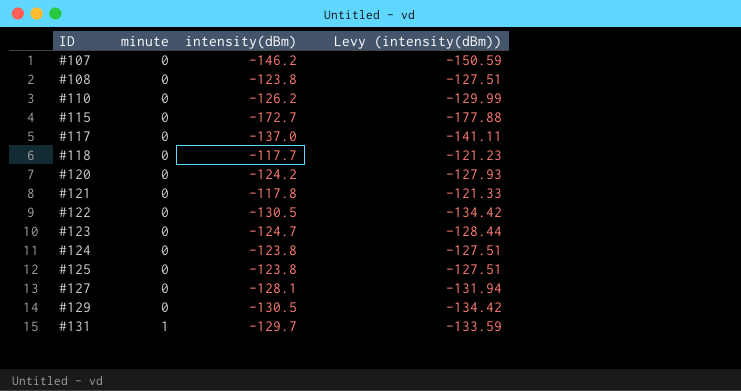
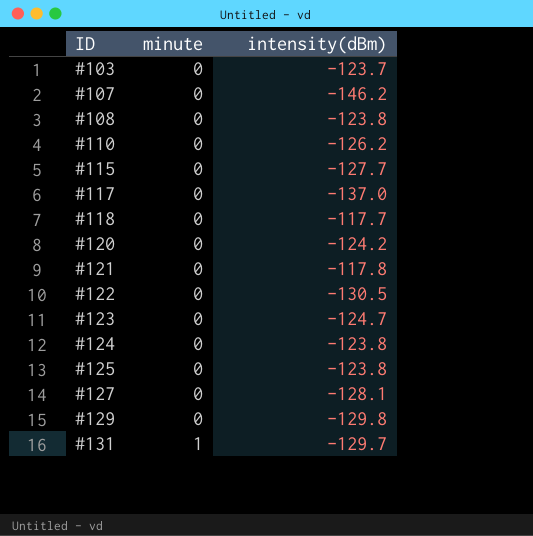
column Levy (intensity(dBm)) | formula: [intensity(dBm)] * 1.03 -> none
row #103: none -> 0 | -123.7
#115 | intensity(dBm): -172.7 -> -127.7
#129 | intensity(dBm): -130.5 -> -129.8

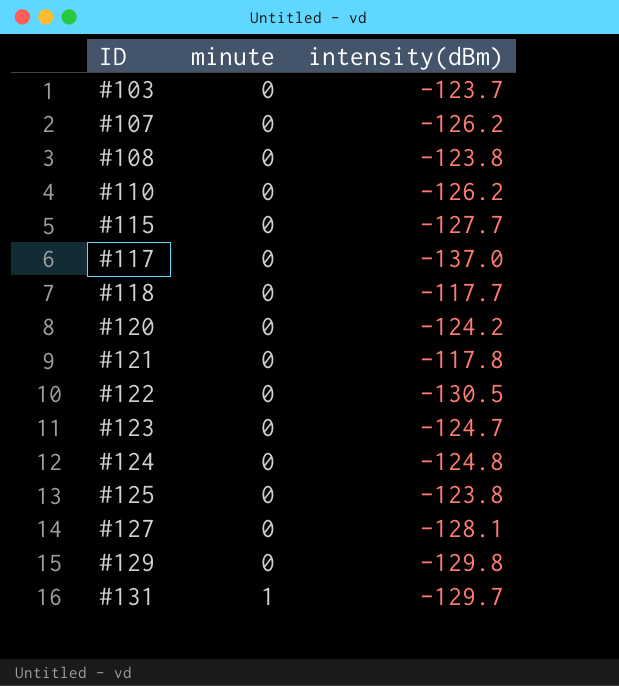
#107 | intensity(dBm): -146.2 -> -126.2
#124 | intensity(dBm): -123.8 -> -124.8

